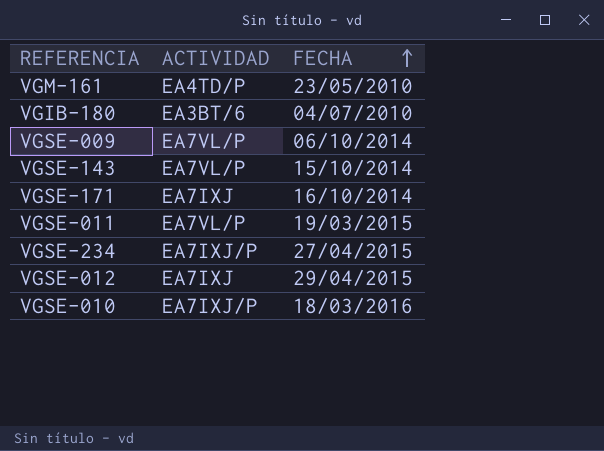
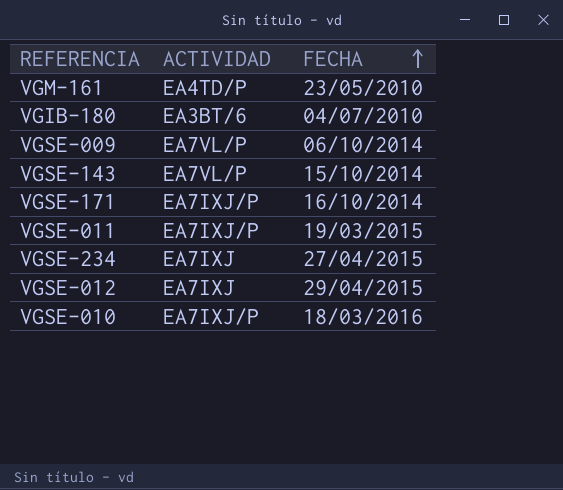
VGSE-171 | ACTIVIDAD: EA7IXJ -> EA7IXJ/P
VGSE-011 | ACTIVIDAD: EA7VL/P -> EA7IXJ/P
VGSE-234 | ACTIVIDAD: EA7IXJ/P -> EA7IXJ

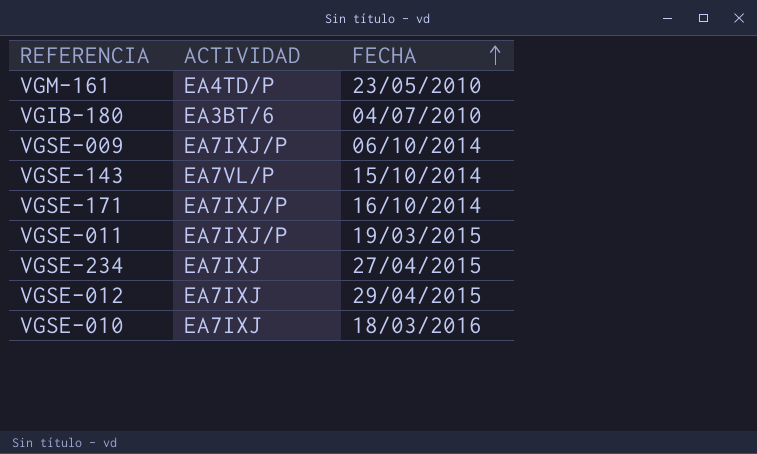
VGSE-009 | ACTIVIDAD: EA7VL/P -> EA7IXJ/P
VGSE-010 | ACTIVIDAD: EA7IXJ/P -> EA7IXJ

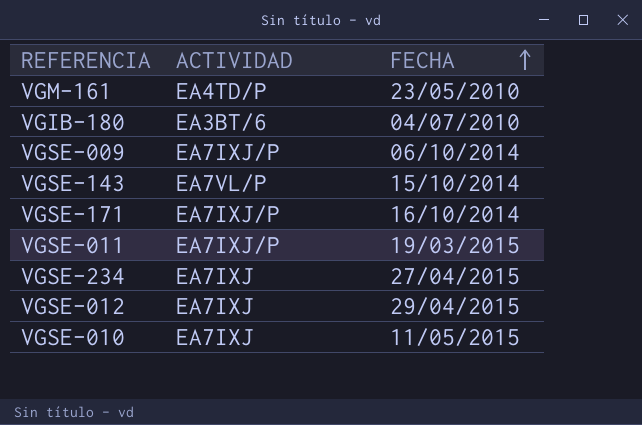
VGSE-010 | FECHA: 18/03/2016 -> 11/05/2015

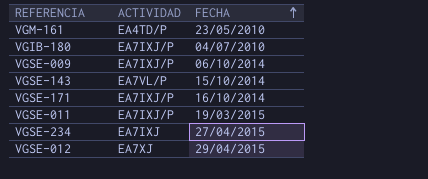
row VGSE-010: EA7IXJ | 11/05/2015 -> none
VGIB-180 | ACTIVIDAD: EA3BT/6 -> EA7IXJ/P
VGSE-012 | ACTIVIDAD: EA7IXJ -> EA7XJ

